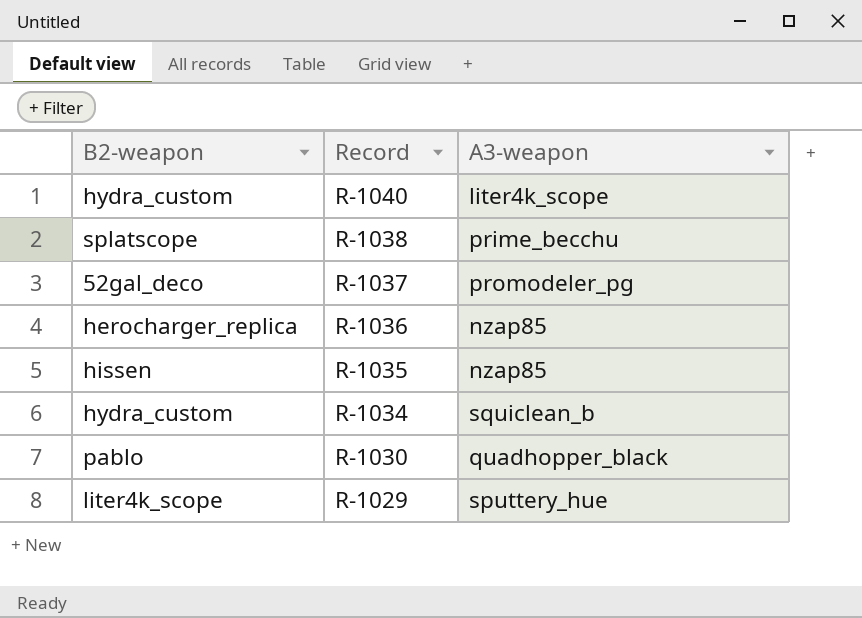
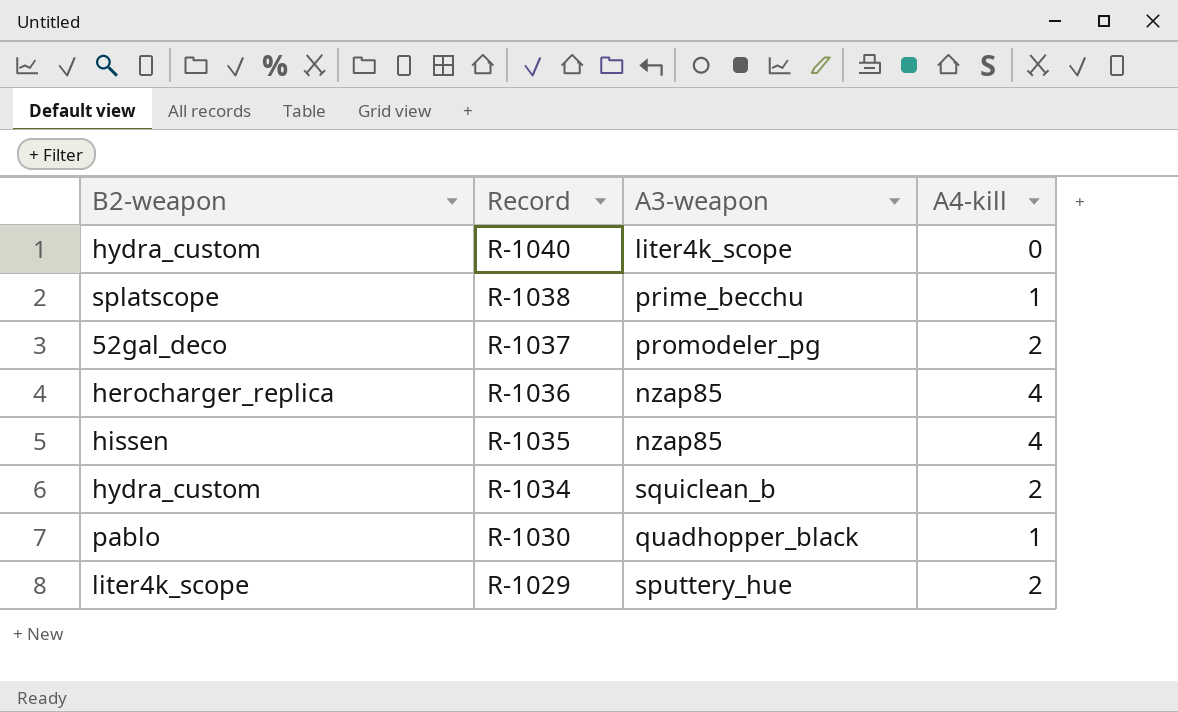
column A4-kill | position: none -> 4

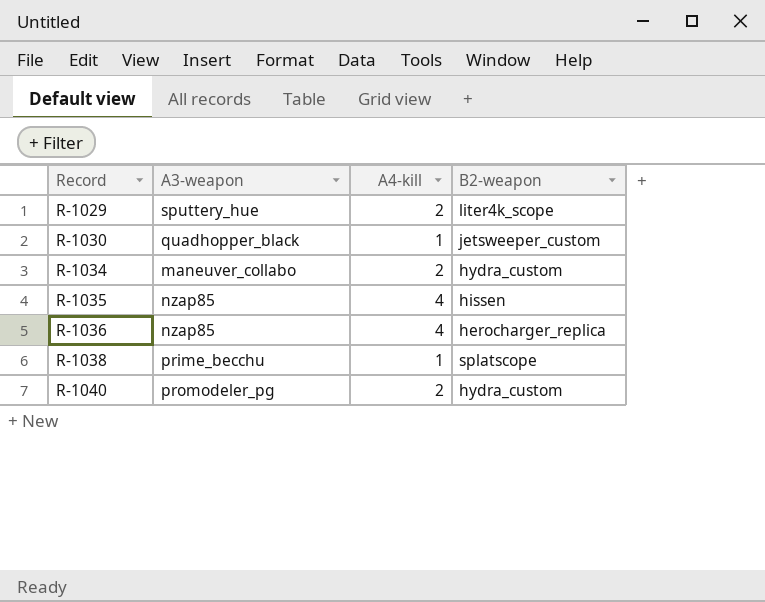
row order: Record descending -> Record ascending
column B2-weapon | position: 1 -> 4
row R-1037: 52gal_deco | promodeler_pg | 2 -> none
R-1030 | B2-weapon: pablo -> jetsweeper_custom
R-1034 | A3-weapon: squiclean_b -> maneuver_collabo
R-1040 | A3-weapon: liter4k_scope -> promodeler_pg
R-1040 | A4-kill: 0 -> 2

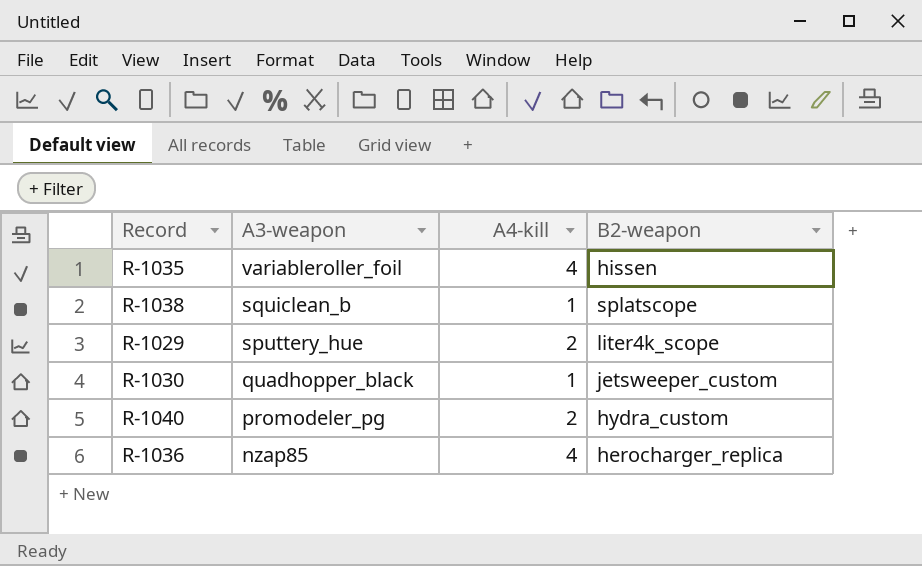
row order: Record ascending -> A3-weapon descending
row R-1034: maneuver_collabo | 2 | hydra_custom -> none
R-1035 | A3-weapon: nzap85 -> variableroller_foil
R-1038 | A3-weapon: prime_becchu -> squiclean_b

